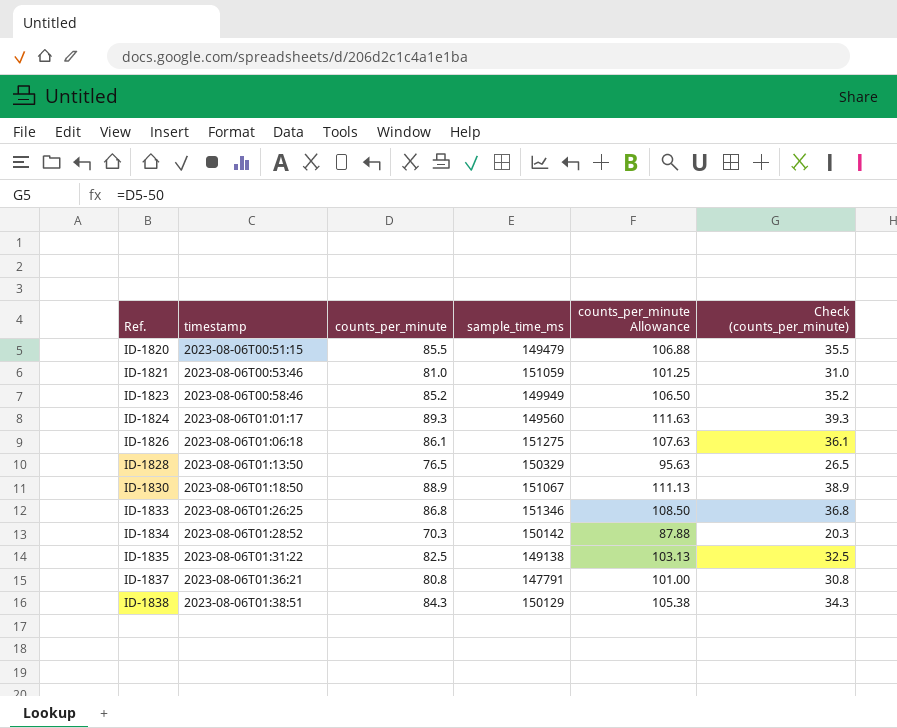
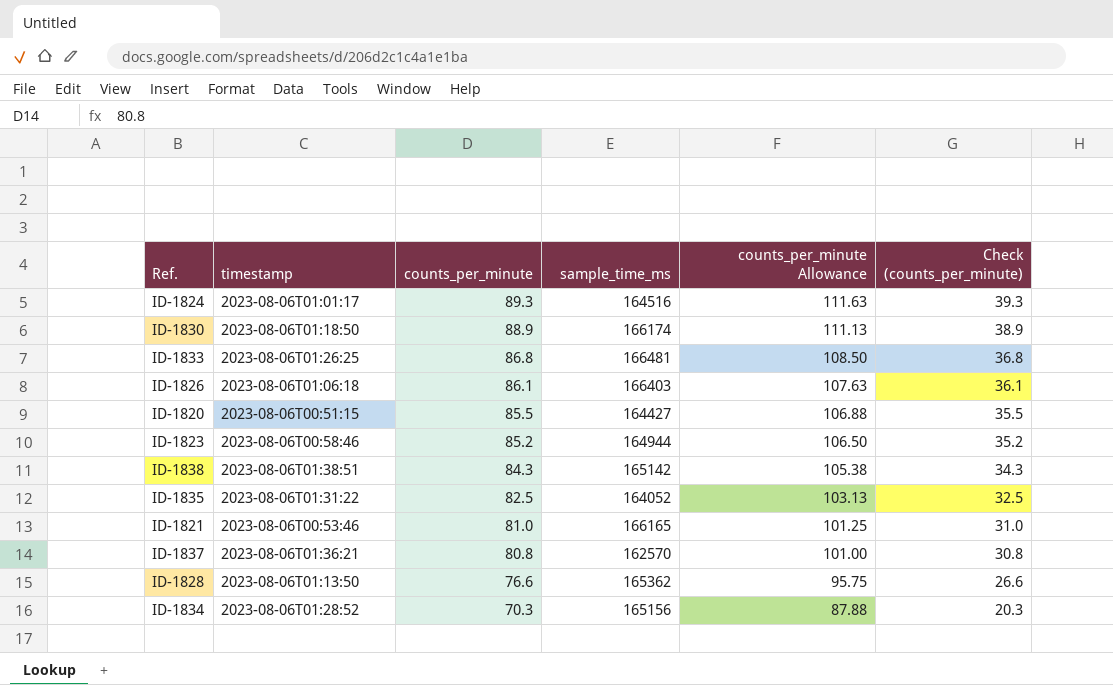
row order: Ref. ascending -> counts_per_minute descending
ID-1824 | sample_time_ms: 149560 -> 164516
ID-1830 | sample_time_ms: 151067 -> 166174
ID-1833 | sample_time_ms: 151346 -> 166481
ID-1826 | sample_time_ms: 151275 -> 166403
ID-1820 | sample_time_ms: 149479 -> 164427
ID-1823 | sample_time_ms: 149949 -> 164944
ID-1838 | sample_time_ms: 150129 -> 165142
ID-1835 | sample_time_ms: 149138 -> 164052
ID-1821 | sample_time_ms: 151059 -> 166165
ID-1837 | sample_time_ms: 147791 -> 162570
ID-1828 | counts_per_minute: 76.5 -> 76.6
ID-1828 | sample_time_ms: 150329 -> 165362
ID-1828 | counts_per_minute Allowance: 95.63 -> 95.75
ID-1828 | Check (counts_per_minute): 26.5 -> 26.6
ID-1834 | sample_time_ms: 150142 -> 165156

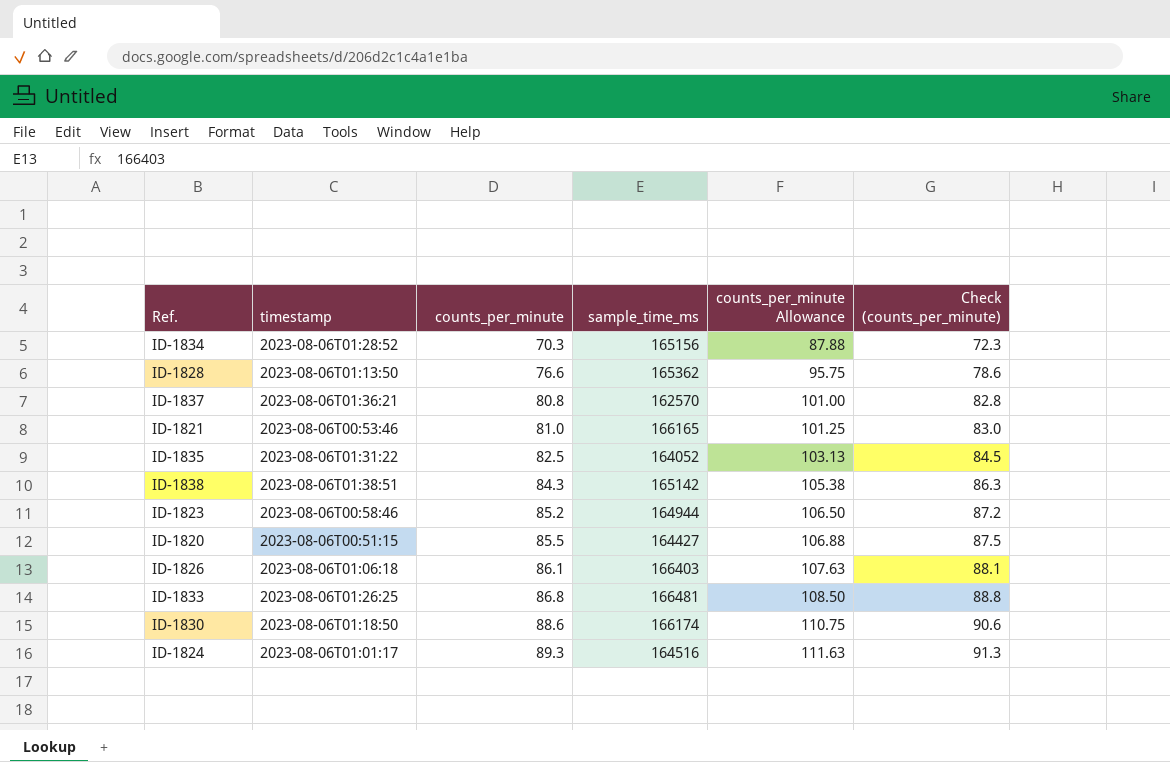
row order: counts_per_minute descending -> counts_per_minute ascending
column Check (counts_per_minute) | formula: [counts_per_minute] - 50 -> [counts_per_minute] + 2
ID-1830 | counts_per_minute: 88.9 -> 88.6
ID-1830 | counts_per_minute Allowance: 111.13 -> 110.75

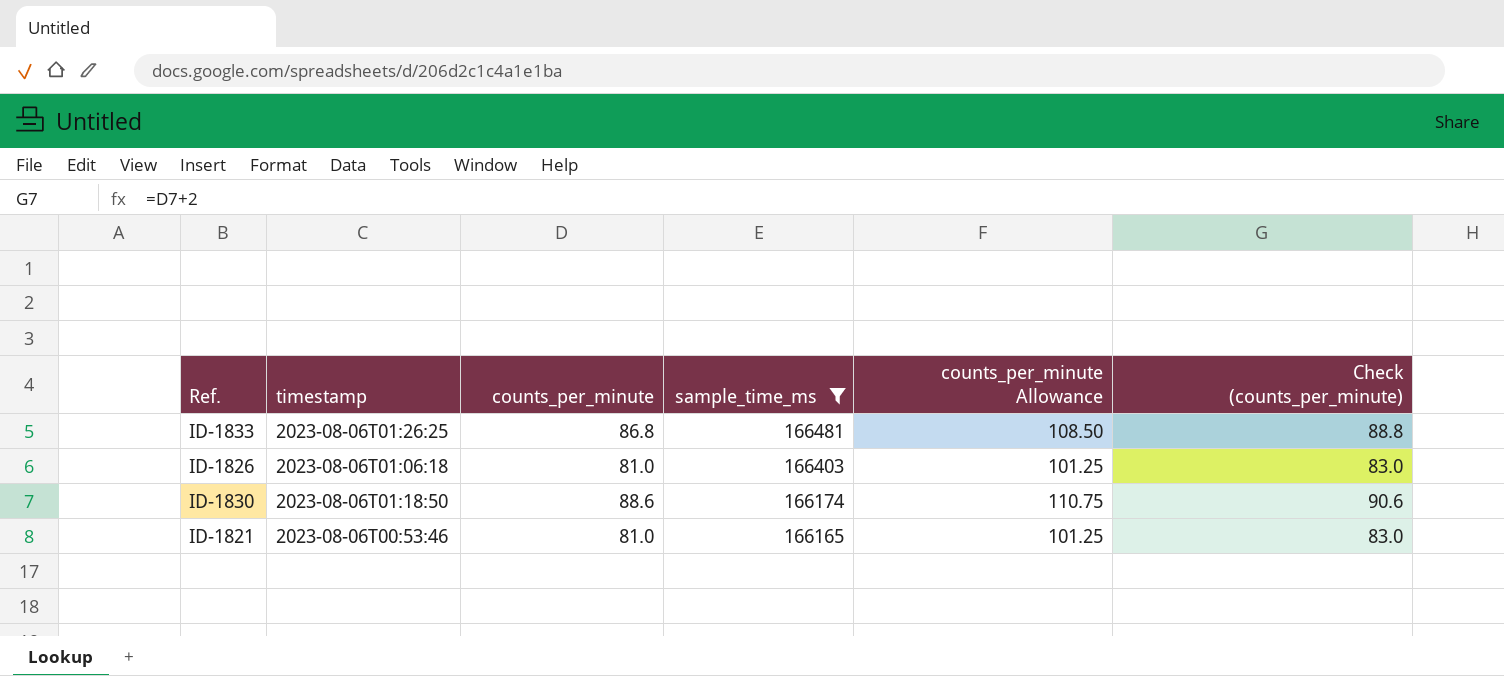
filter: none -> sample_time_ms >= 166165
row order: counts_per_minute ascending -> sample_time_ms descending
ID-1826 | counts_per_minute: 86.1 -> 81.0
ID-1826 | counts_per_minute Allowance: 107.63 -> 101.25
ID-1826 | Check (counts_per_minute): 88.1 -> 83.0

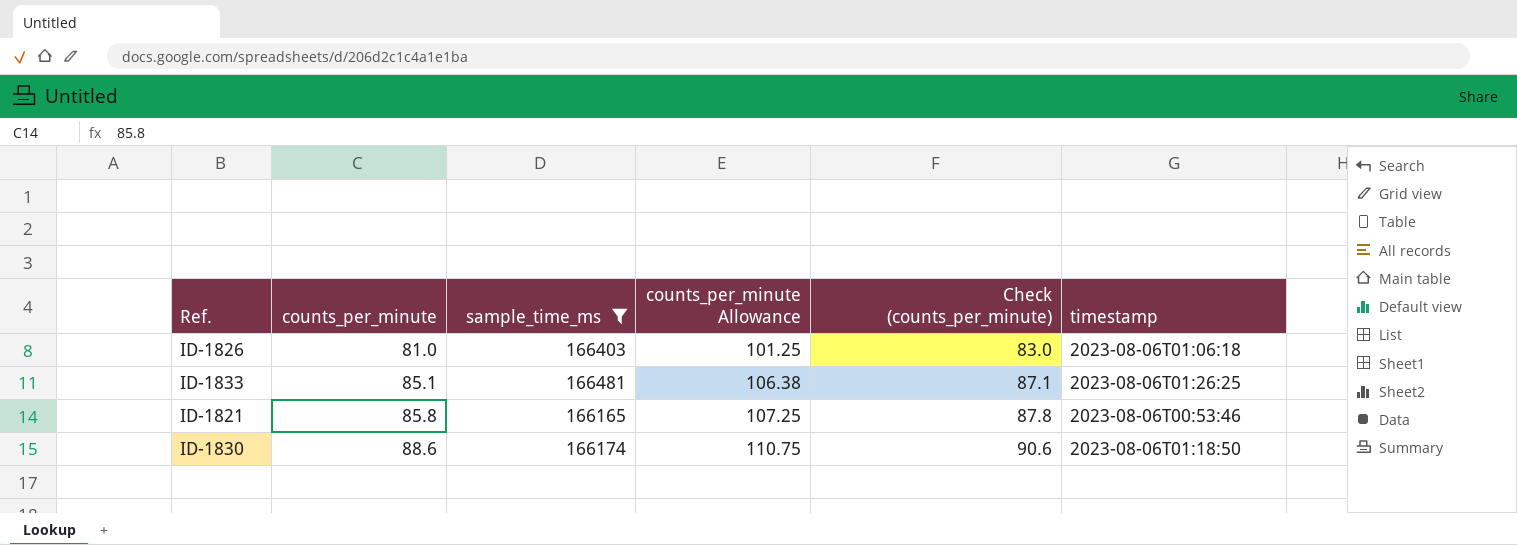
row order: sample_time_ms descending -> counts_per_minute ascending
column timestamp | position: 2 -> 6
ID-1833 | counts_per_minute: 86.8 -> 85.1
ID-1833 | counts_per_minute Allowance: 108.50 -> 106.38
ID-1833 | Check (counts_per_minute): 88.8 -> 87.1
ID-1821 | counts_per_minute: 81.0 -> 85.8
ID-1821 | counts_per_minute Allowance: 101.25 -> 107.25
ID-1821 | Check (counts_per_minute): 83.0 -> 87.8

